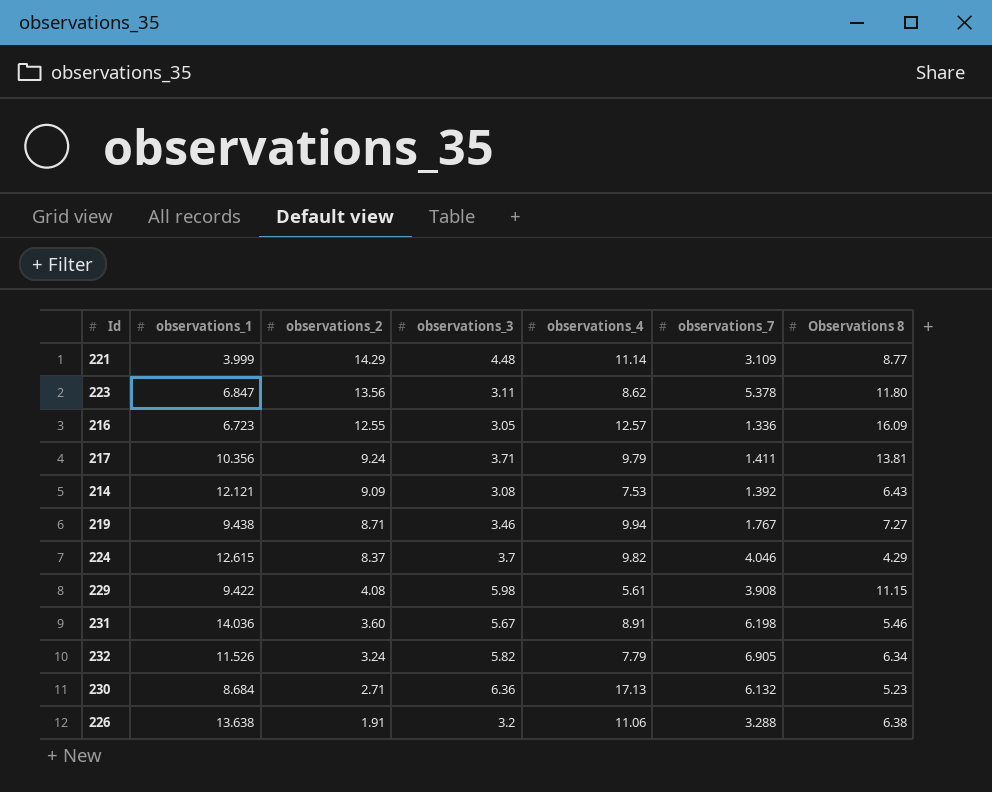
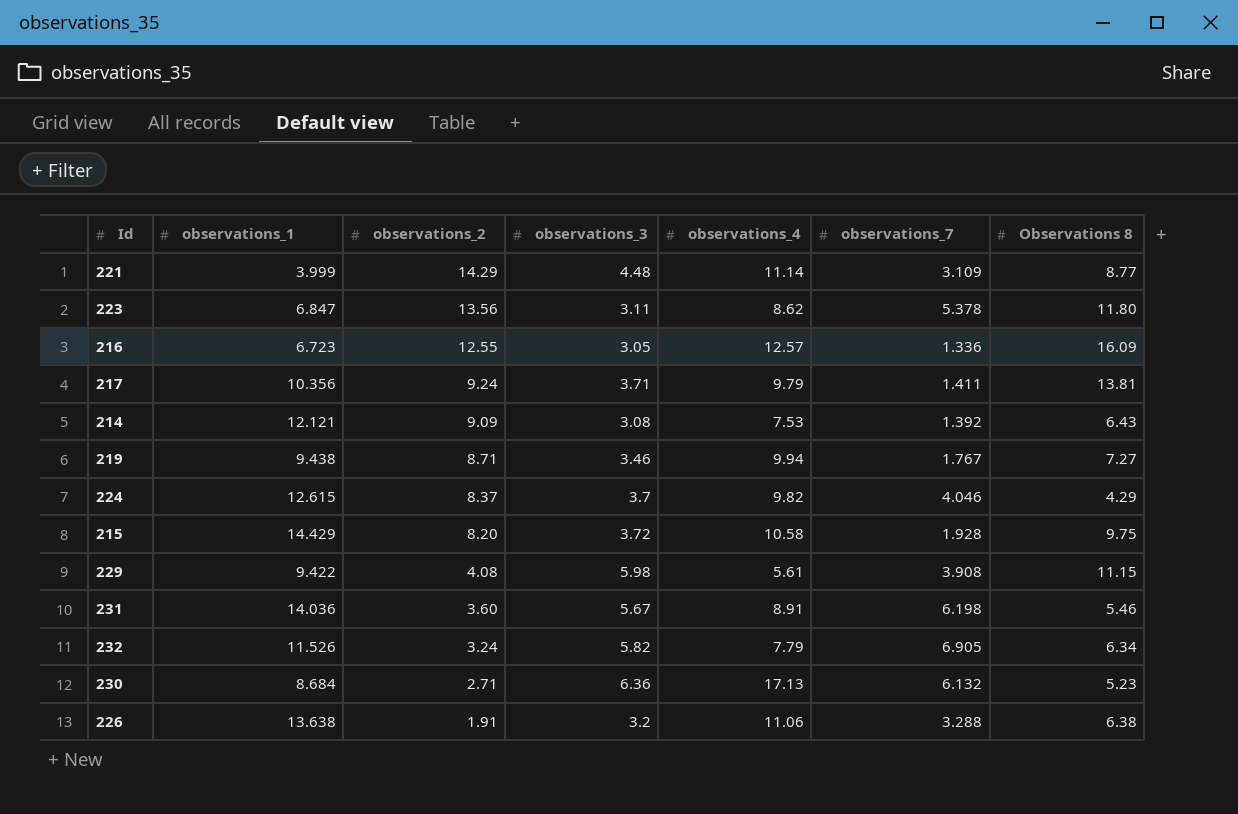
row 215: none -> 14.429 | 8.20 | 3.72 | 10.58 | 1.928 | 9.75

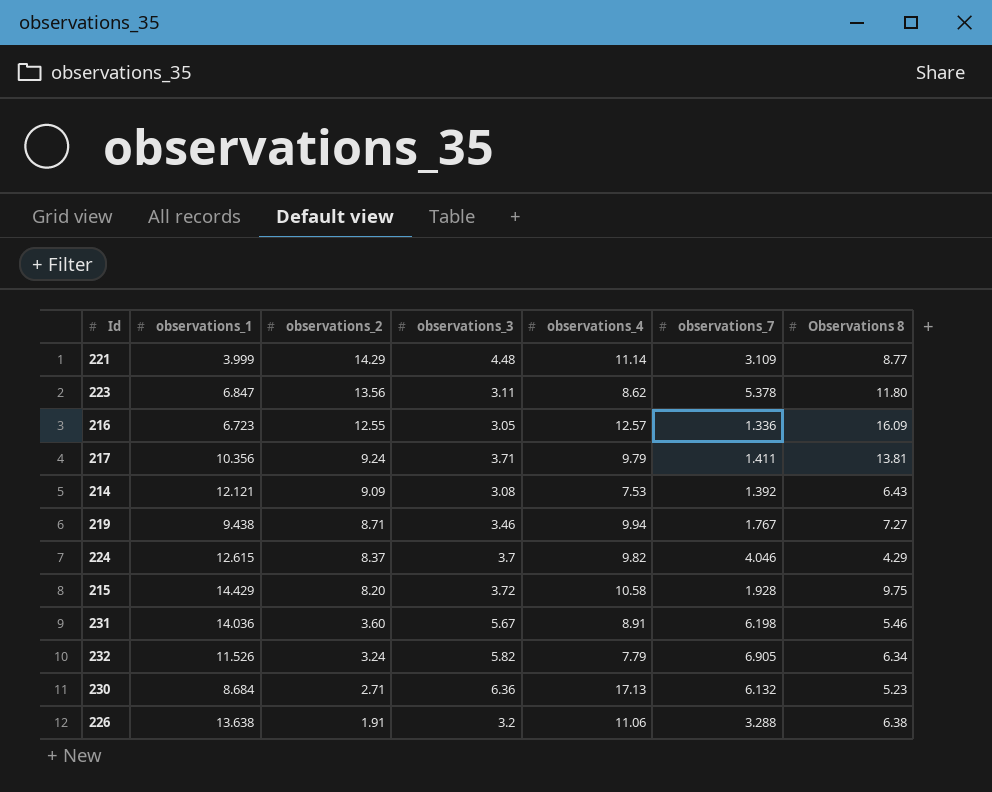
row 229: 9.422 | 4.08 | 5.98 | 5.61 | 3.908 | 11.15 -> none

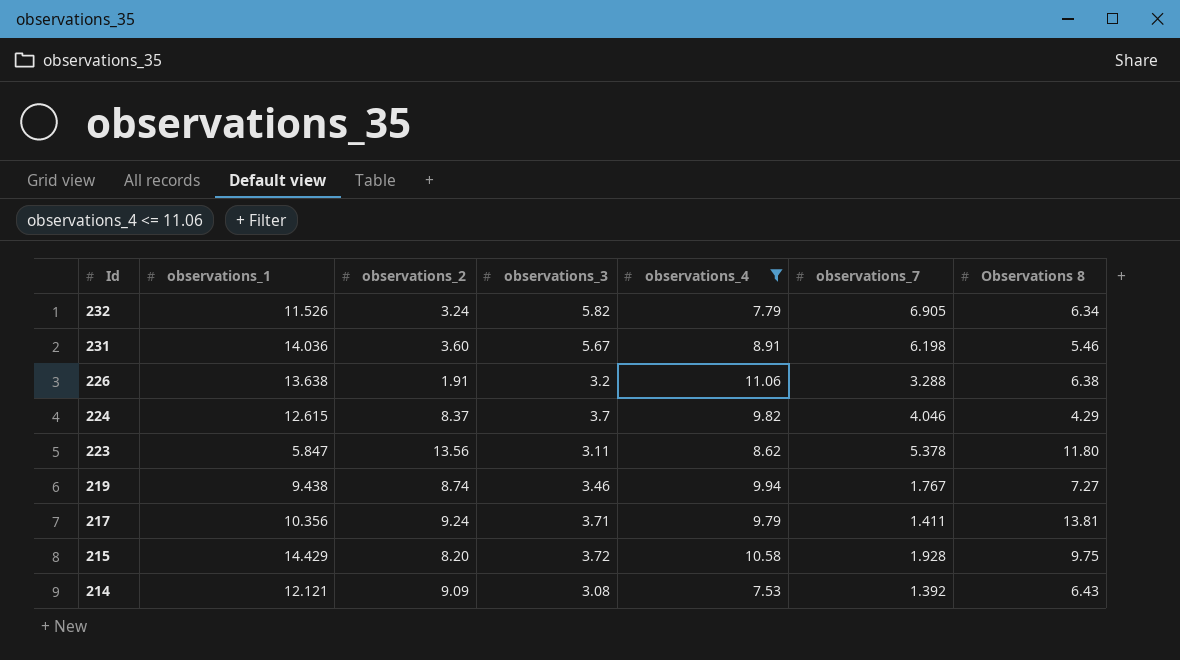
filter: none -> observations_4 <= 11.06
row order: observations_2 descending -> Id descending
223 | observations_1: 6.847 -> 5.847
219 | observations_2: 8.71 -> 8.74

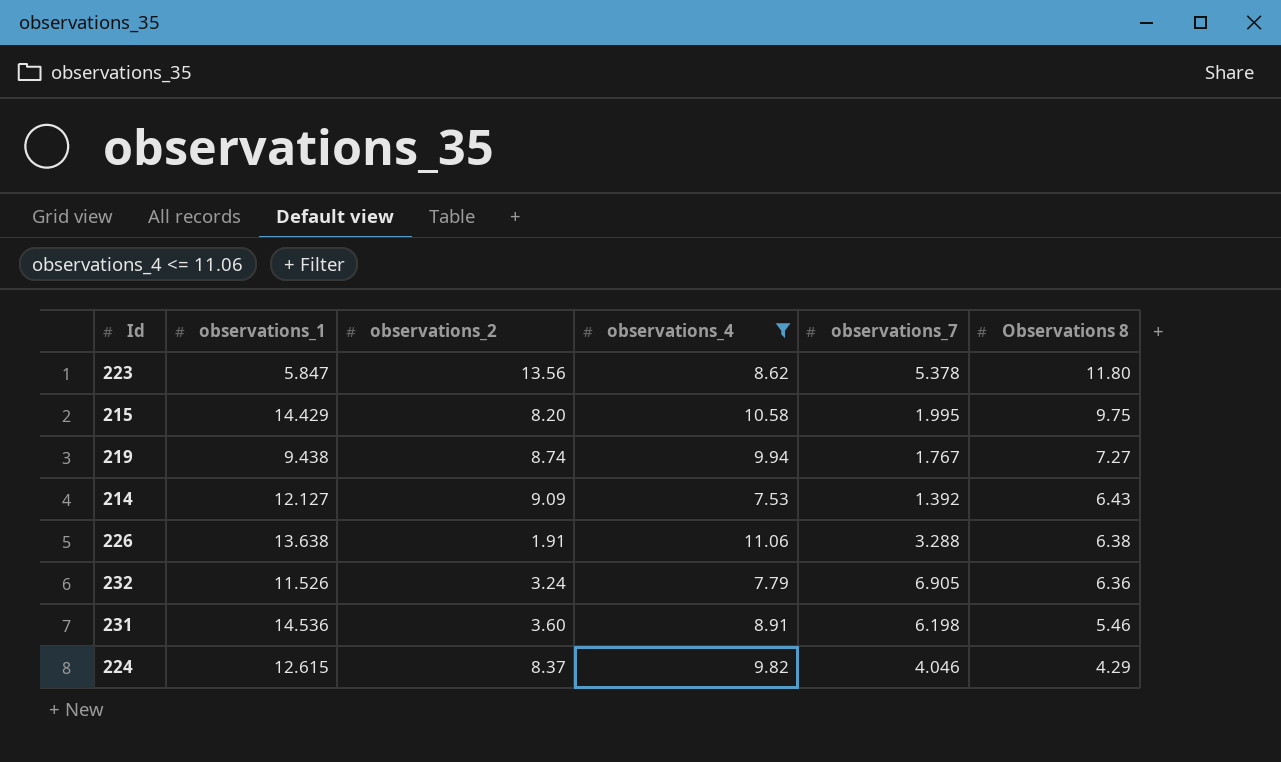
row order: Id descending -> Observations 8 descending
column observations_3 | position: 4 -> none
row 217: 10.356 | 9.24 | 3.71 | 9.79 | 1.411 | 13.81 -> none
215 | observations_7: 1.928 -> 1.995
214 | observations_1: 12.121 -> 12.127
232 | Observations 8: 6.34 -> 6.36
231 | observations_1: 14.036 -> 14.536

